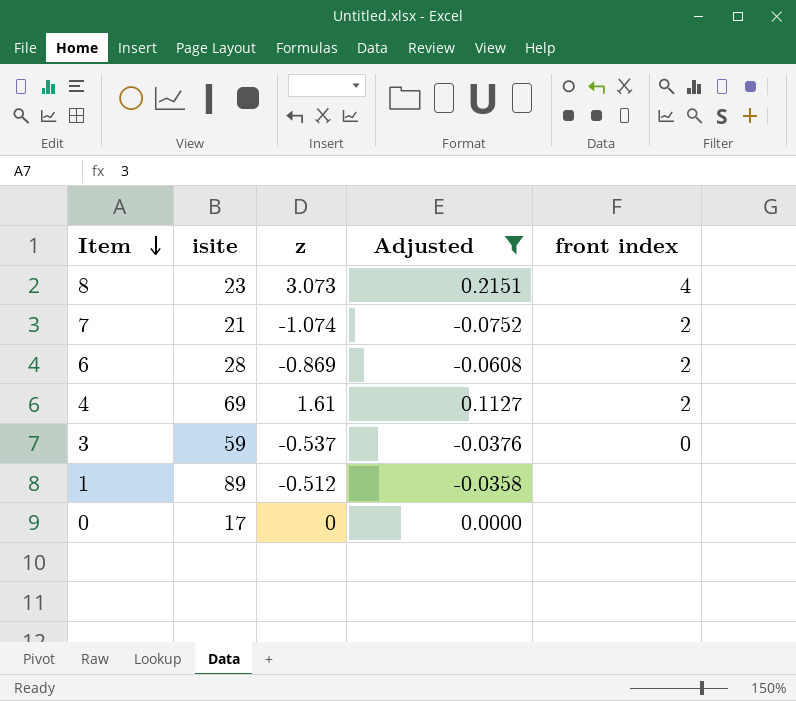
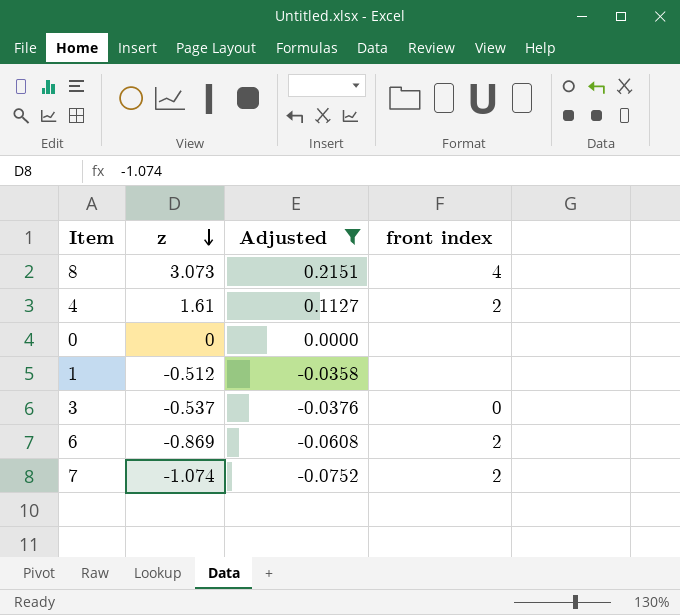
row order: Item descending -> z descending
column isite | position: 2 -> none

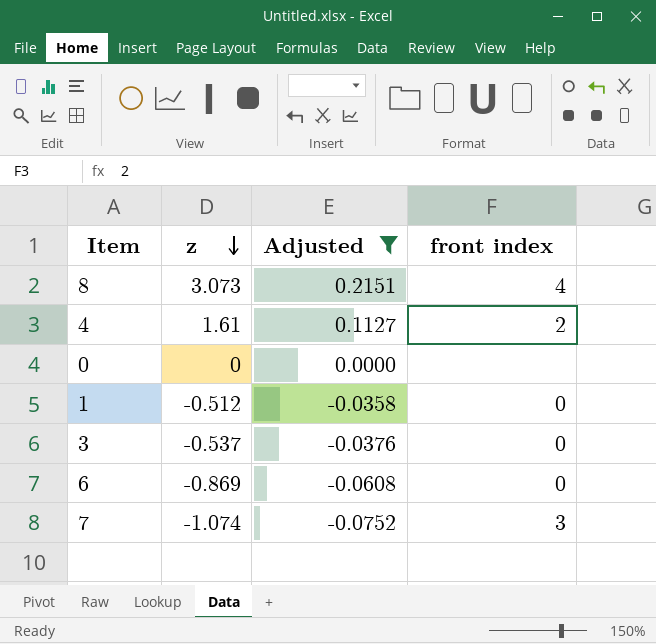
1 | front index: none -> 0
6 | front index: 2 -> 0
7 | front index: 2 -> 3

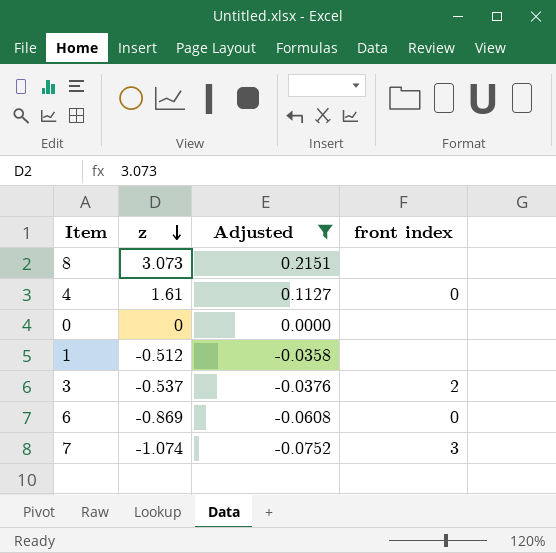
8 | front index: 4 -> none
4 | front index: 2 -> 0
1 | front index: 0 -> none
3 | front index: 0 -> 2

